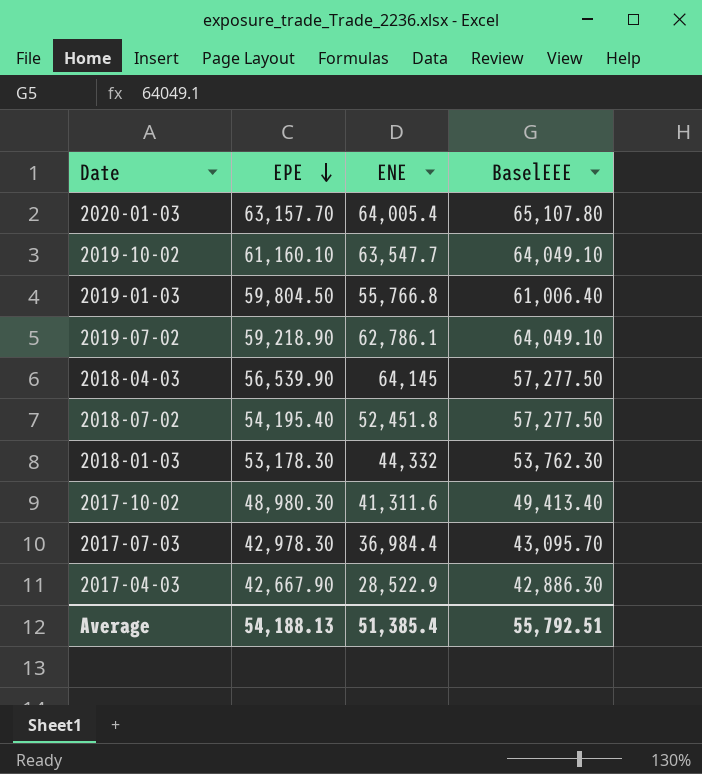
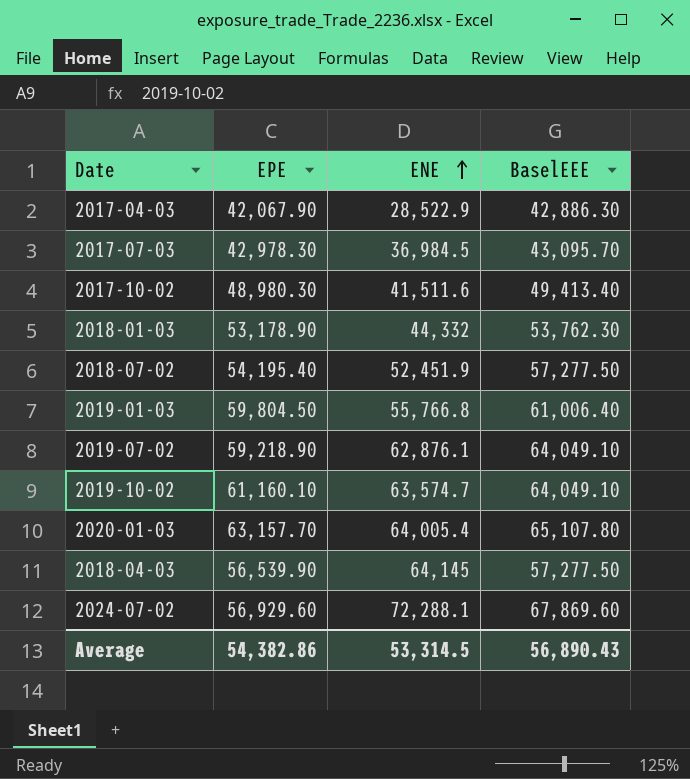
row order: EPE descending -> ENE ascending
2017-04-03 | EPE: 42,667.90 -> 42,067.90
2017-07-03 | ENE: 36,984.4 -> 36,984.5
2017-10-02 | ENE: 41,311.6 -> 41,511.6
2018-01-03 | EPE: 53,178.30 -> 53,178.90
2018-07-02 | ENE: 52,451.8 -> 52,451.9
2019-07-02 | ENE: 62,786.1 -> 62,876.1
2019-10-02 | ENE: 63,547.7 -> 63,574.7
row 2024-07-02: none -> 56,929.60 | 72,288.1 | 67,869.60
Average | EPE: 54,188.13 -> 54,382.86
Average | ENE: 51,385.4 -> 53,314.5
Average | BaselEEE: 55,792.51 -> 56,890.43

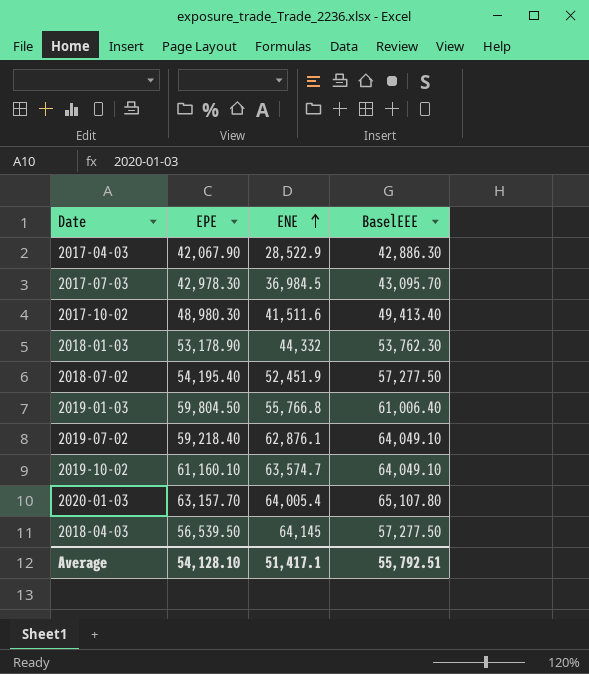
row 2024-07-02: 56,929.60 | 72,288.1 | 67,869.60 -> none
2019-07-02 | EPE: 59,218.90 -> 59,218.40
2018-04-03 | EPE: 56,539.90 -> 56,539.50
Average | EPE: 54,382.86 -> 54,128.10
Average | ENE: 53,314.5 -> 51,417.1
Average | BaselEEE: 56,890.43 -> 55,792.51

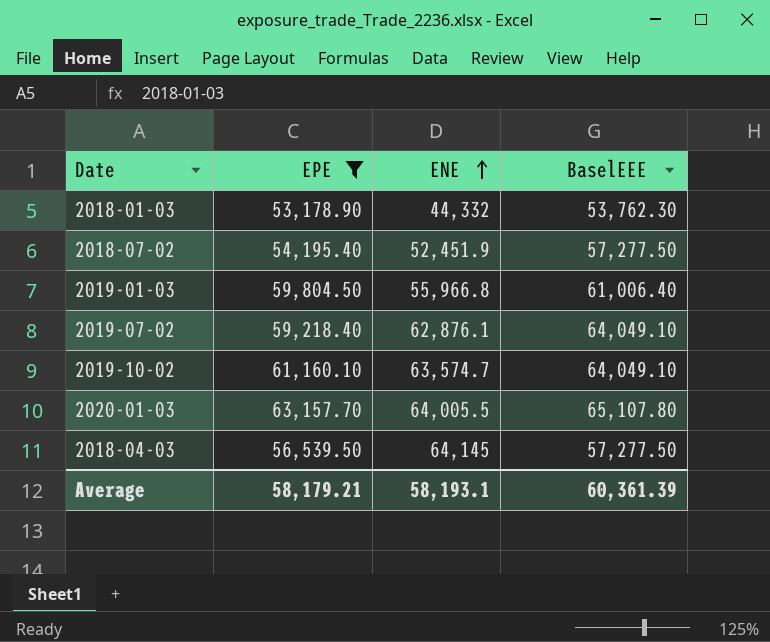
filter: none -> EPE >= 53,178.90
2019-01-03 | ENE: 55,766.8 -> 55,966.8
2020-01-03 | ENE: 64,005.4 -> 64,005.5
Average | EPE: 54,128.10 -> 58,179.21
Average | ENE: 51,417.1 -> 58,193.1
Average | BaselEEE: 55,792.51 -> 60,361.39

